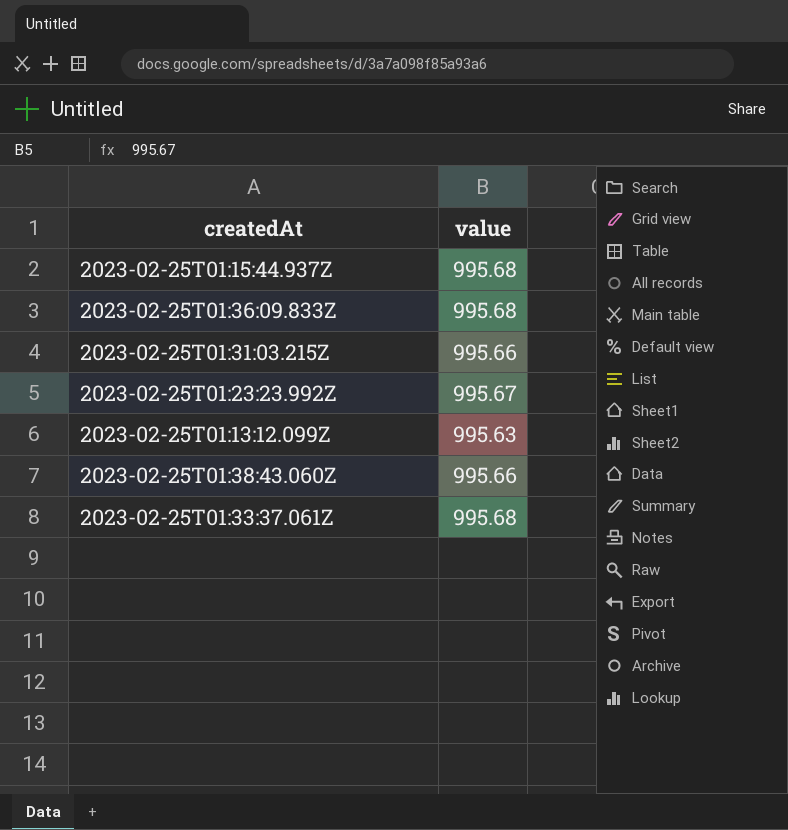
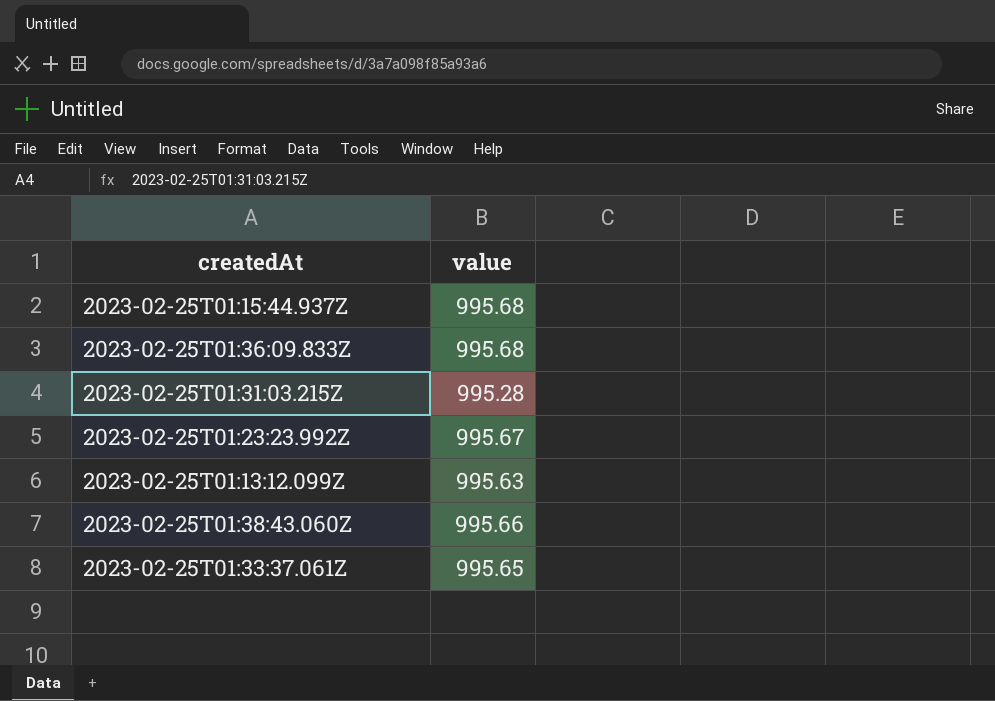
2023-02-25T01:31:03.215Z | value: 995.66 -> 995.28
2023-02-25T01:33:37.061Z | value: 995.68 -> 995.65

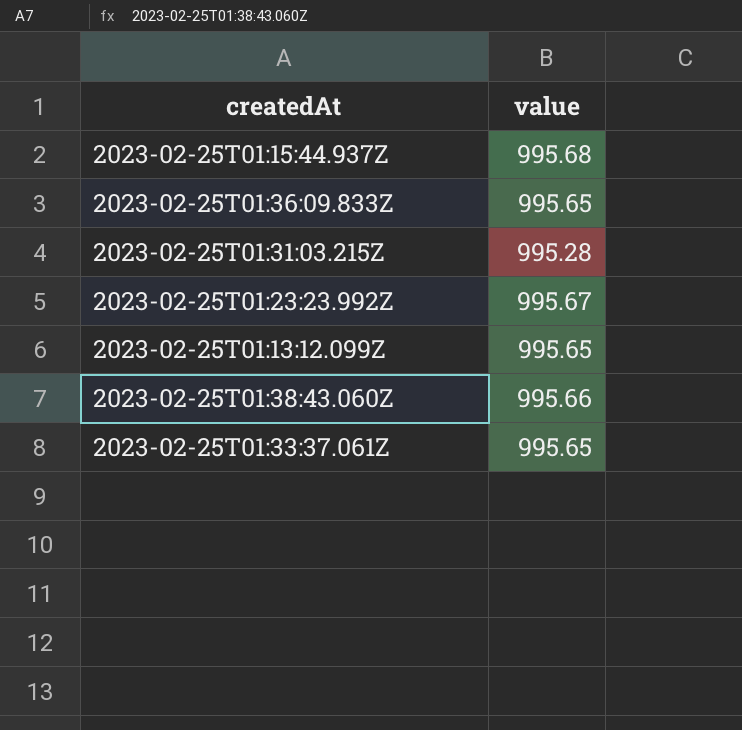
2023-02-25T01:36:09.833Z | value: 995.68 -> 995.65
2023-02-25T01:13:12.099Z | value: 995.63 -> 995.65

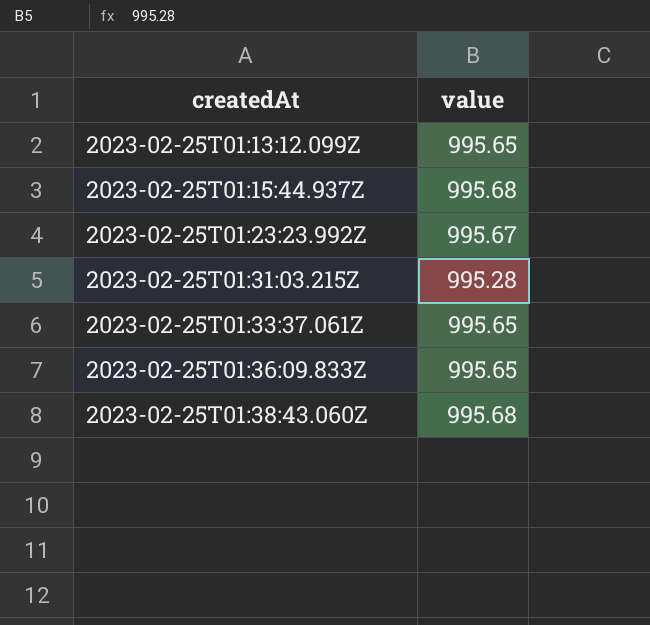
row order: none -> createdAt ascending
2023-02-25T01:38:43.060Z | value: 995.66 -> 995.68

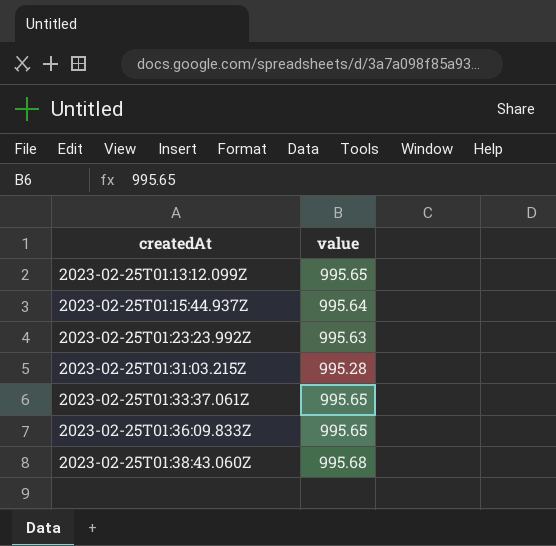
2023-02-25T01:15:44.937Z | value: 995.68 -> 995.64
2023-02-25T01:23:23.992Z | value: 995.67 -> 995.63

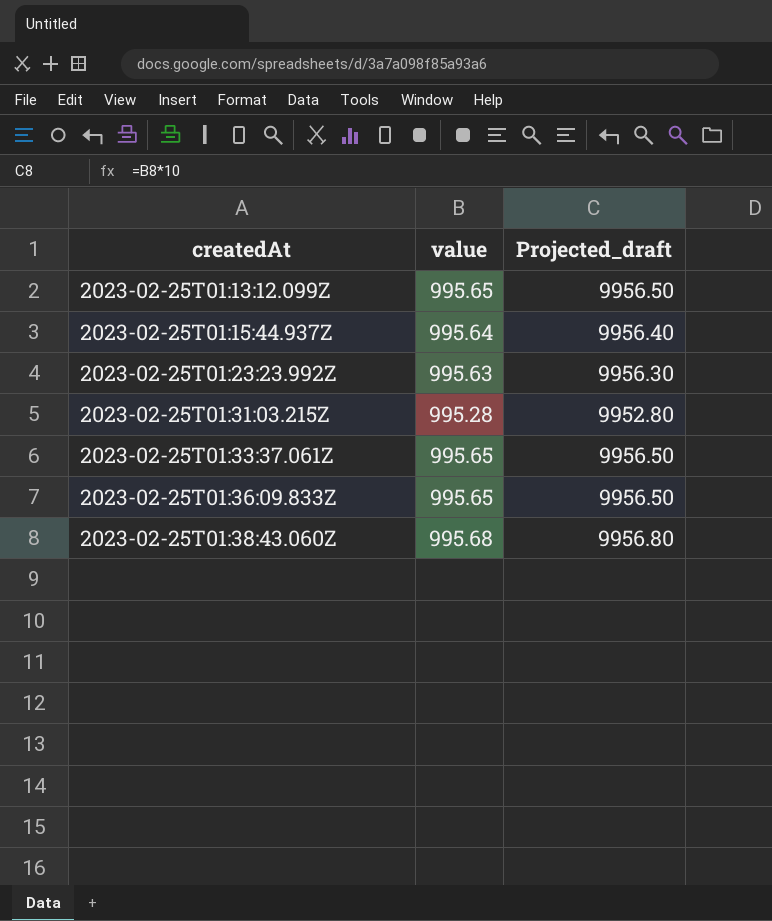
column Projected_draft | formula: none -> [value] * 10

